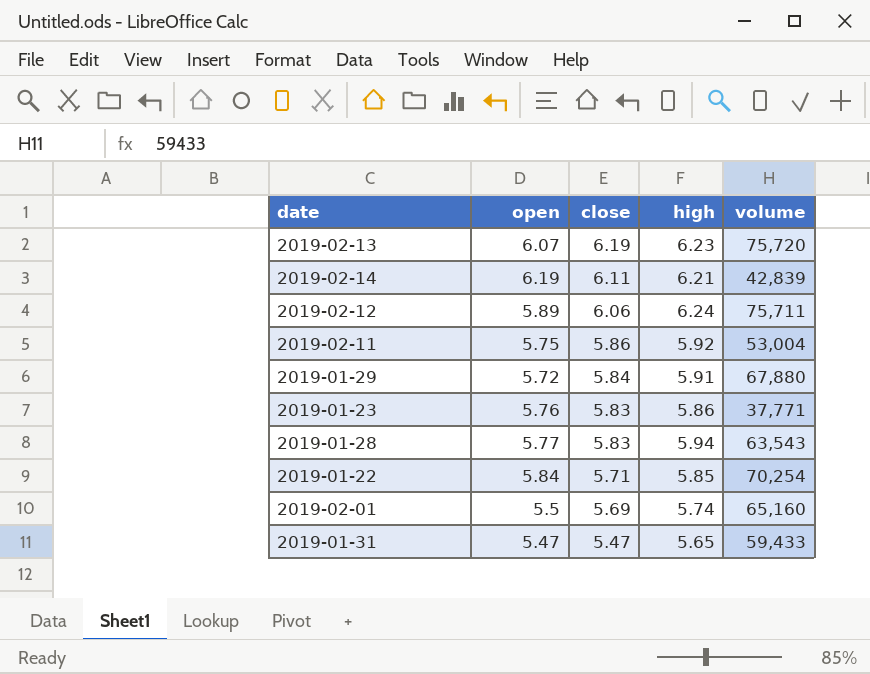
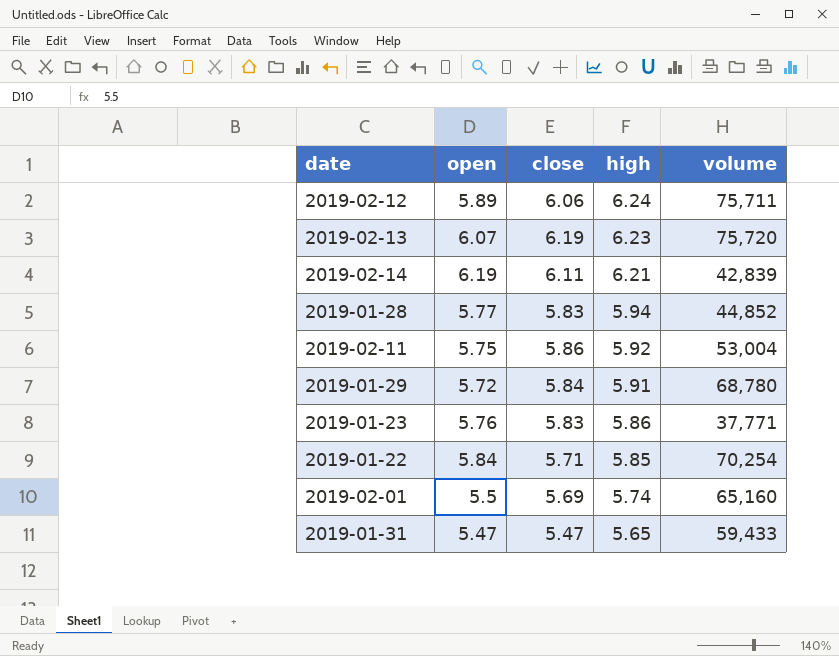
row order: close descending -> high descending
2019-01-28 | volume: 63,543 -> 44,852
2019-01-29 | volume: 67,880 -> 68,780

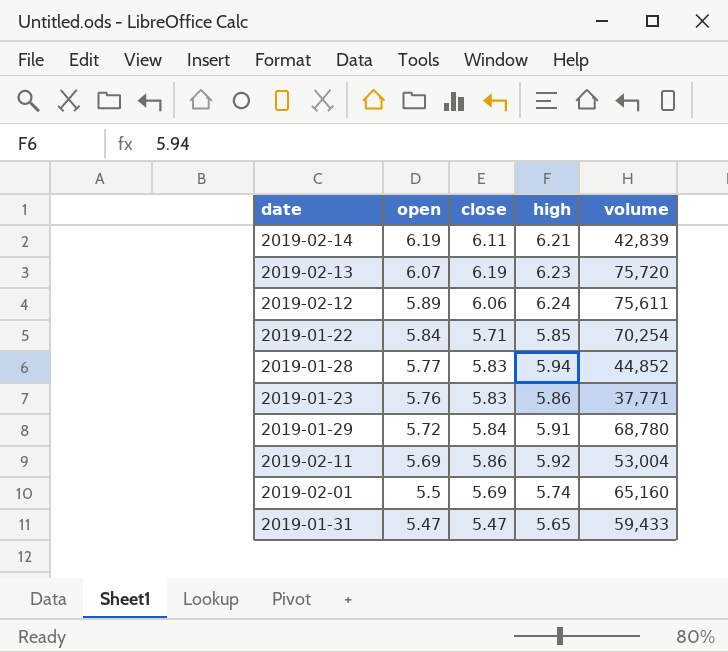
row order: high descending -> open descending
2019-02-12 | volume: 75,711 -> 75,611
2019-02-11 | open: 5.75 -> 5.69

